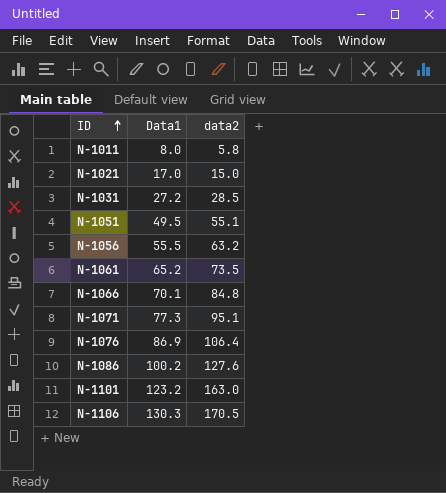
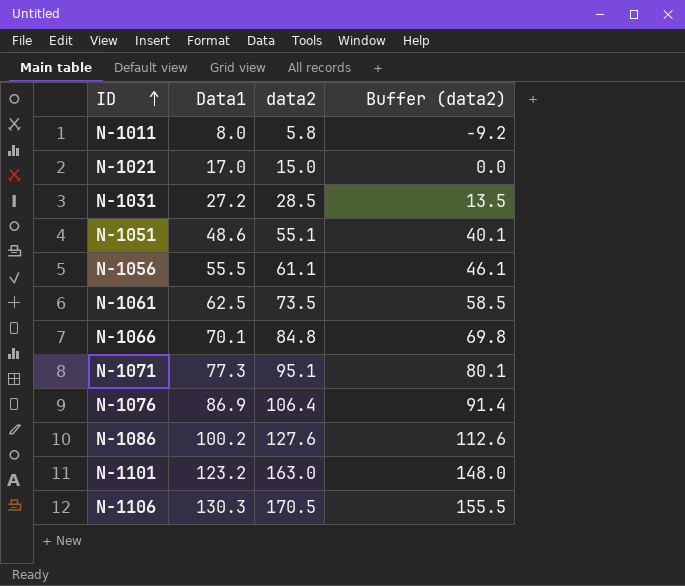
column Buffer (data2) | formula: none -> [data2] - 15
N-1051 | Data1: 49.5 -> 48.6
N-1056 | data2: 63.2 -> 61.1
N-1061 | Data1: 65.2 -> 62.5

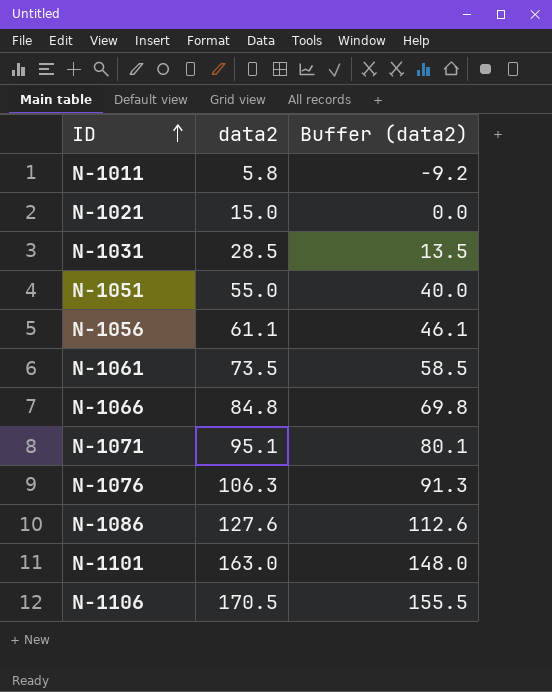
column Data1 | position: 2 -> none
N-1051 | data2: 55.1 -> 55.0
N-1051 | Buffer (data2): 40.1 -> 40.0
N-1076 | data2: 106.4 -> 106.3
N-1076 | Buffer (data2): 91.4 -> 91.3

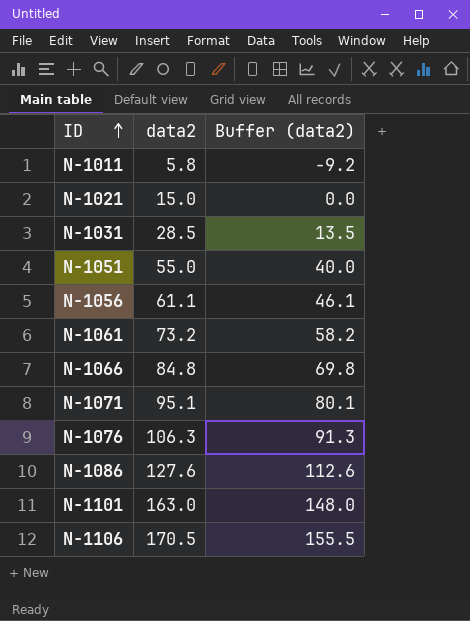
N-1061 | data2: 73.5 -> 73.2
N-1061 | Buffer (data2): 58.5 -> 58.2

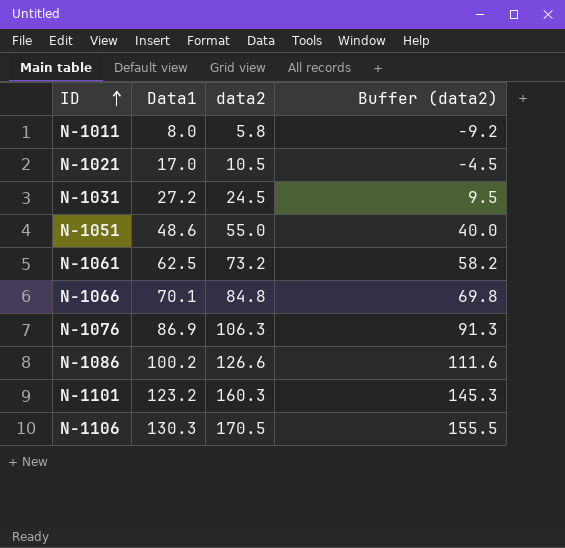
column Data1 | position: none -> 2
row N-1056: 61.1 | 46.1 -> none
row N-1071: 95.1 | 80.1 -> none
N-1021 | data2: 15.0 -> 10.5
N-1021 | Buffer (data2): 0.0 -> -4.5
N-1031 | data2: 28.5 -> 24.5
N-1031 | Buffer (data2): 13.5 -> 9.5
N-1086 | data2: 127.6 -> 126.6
N-1086 | Buffer (data2): 112.6 -> 111.6
N-1101 | data2: 163.0 -> 160.3
N-1101 | Buffer (data2): 148.0 -> 145.3

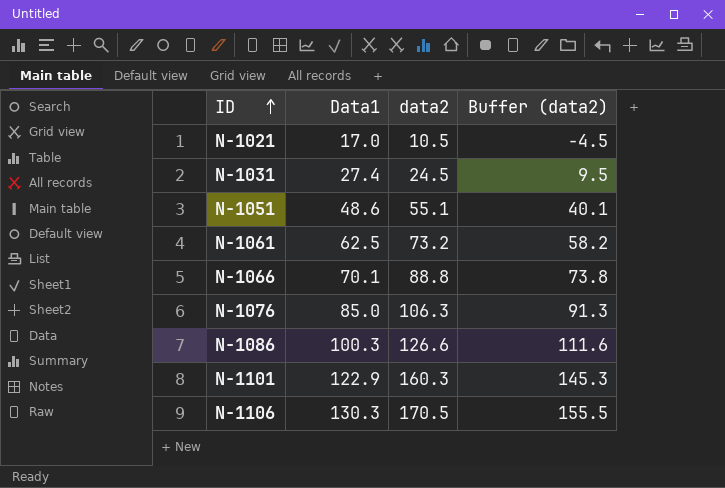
row N-1011: 8.0 | 5.8 | -9.2 -> none
N-1031 | Data1: 27.2 -> 27.4
N-1051 | data2: 55.0 -> 55.1
N-1051 | Buffer (data2): 40.0 -> 40.1
N-1066 | data2: 84.8 -> 88.8
N-1066 | Buffer (data2): 69.8 -> 73.8
N-1076 | Data1: 86.9 -> 85.0
N-1086 | Data1: 100.2 -> 100.3
N-1101 | Data1: 123.2 -> 122.9

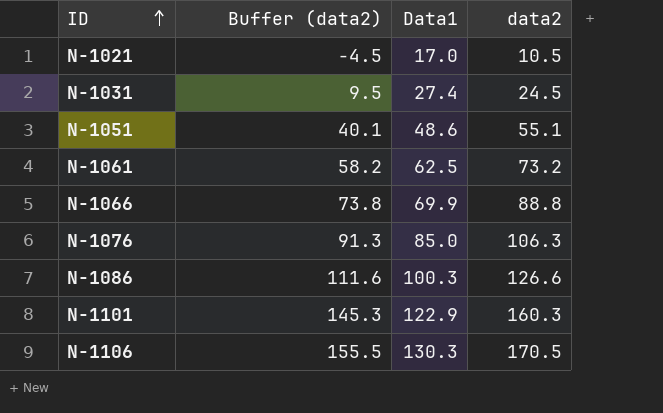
column Buffer (data2) | position: 4 -> 2
N-1066 | Data1: 70.1 -> 69.9

